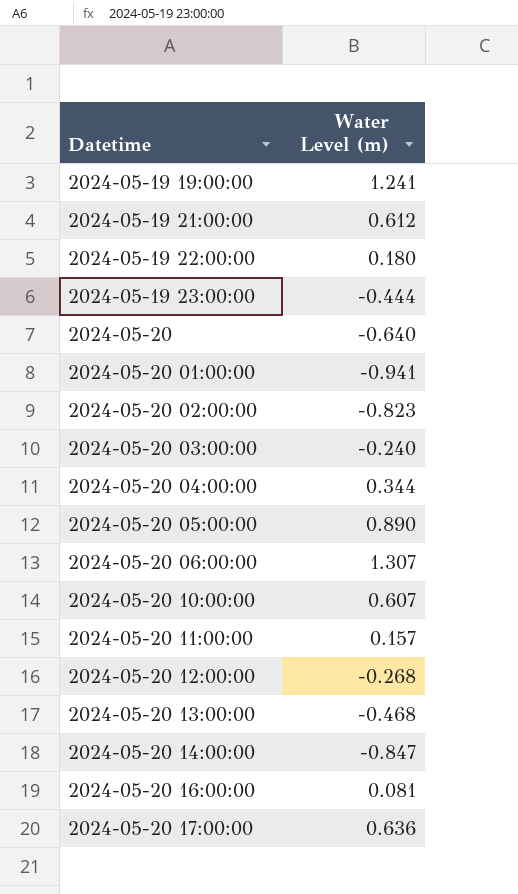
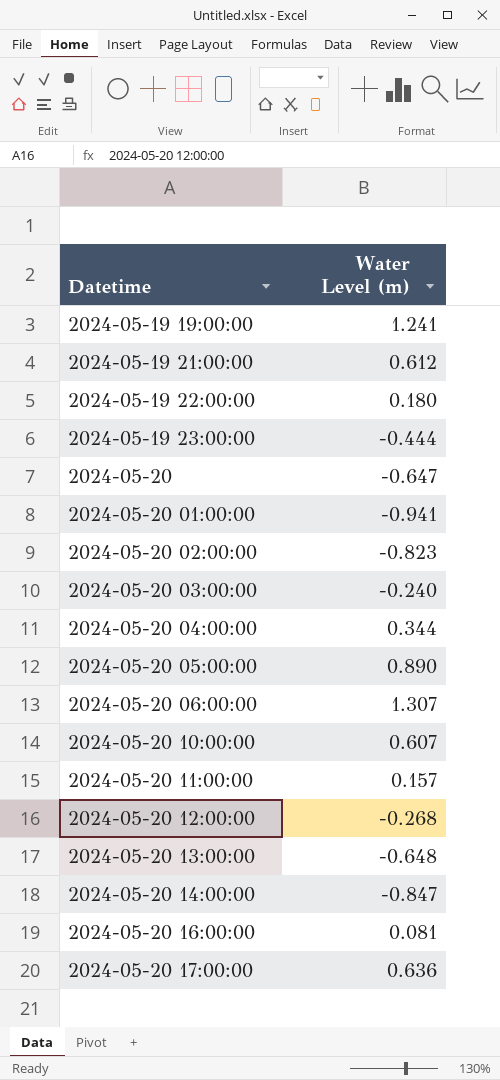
2024-05-20 | Water Level (m): -0.640 -> -0.647
2024-05-20 13:00:00 | Water Level (m): -0.468 -> -0.648

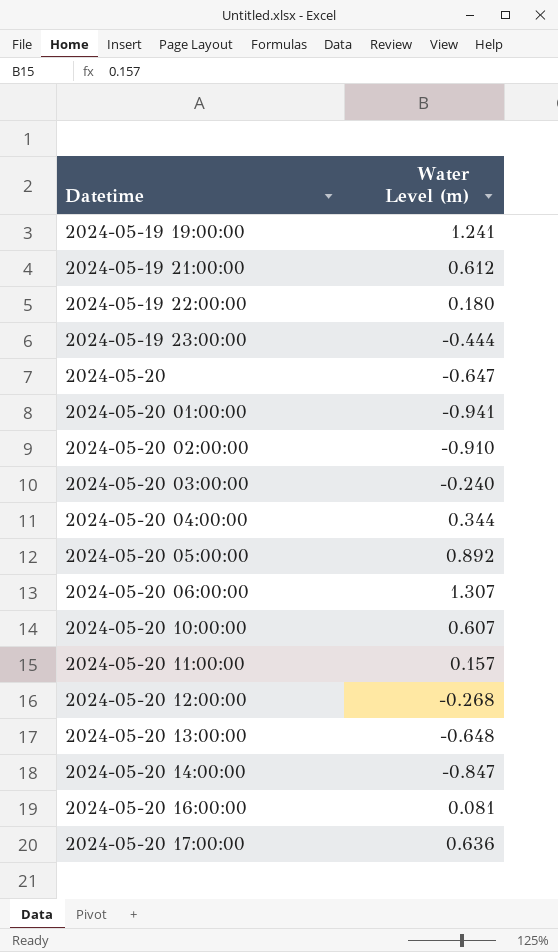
2024-05-20 02:00:00 | Water Level (m): -0.823 -> -0.910
2024-05-20 05:00:00 | Water Level (m): 0.890 -> 0.892

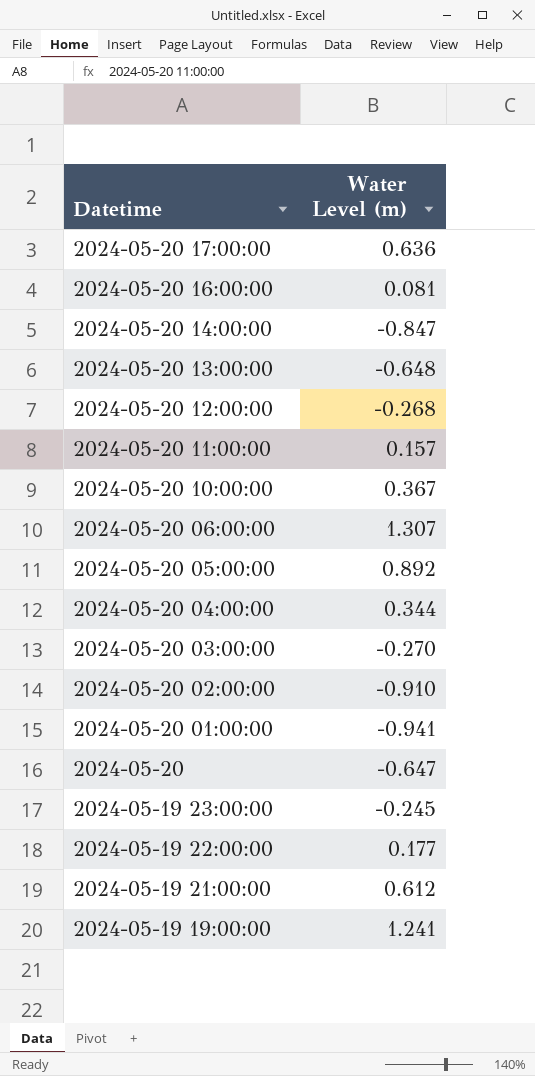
row order: Datetime ascending -> Datetime descending
2024-05-20 10:00:00 | Water Level (m): 0.607 -> 0.367
2024-05-20 03:00:00 | Water Level (m): -0.240 -> -0.270
2024-05-19 23:00:00 | Water Level (m): -0.444 -> -0.245
2024-05-19 22:00:00 | Water Level (m): 0.180 -> 0.177

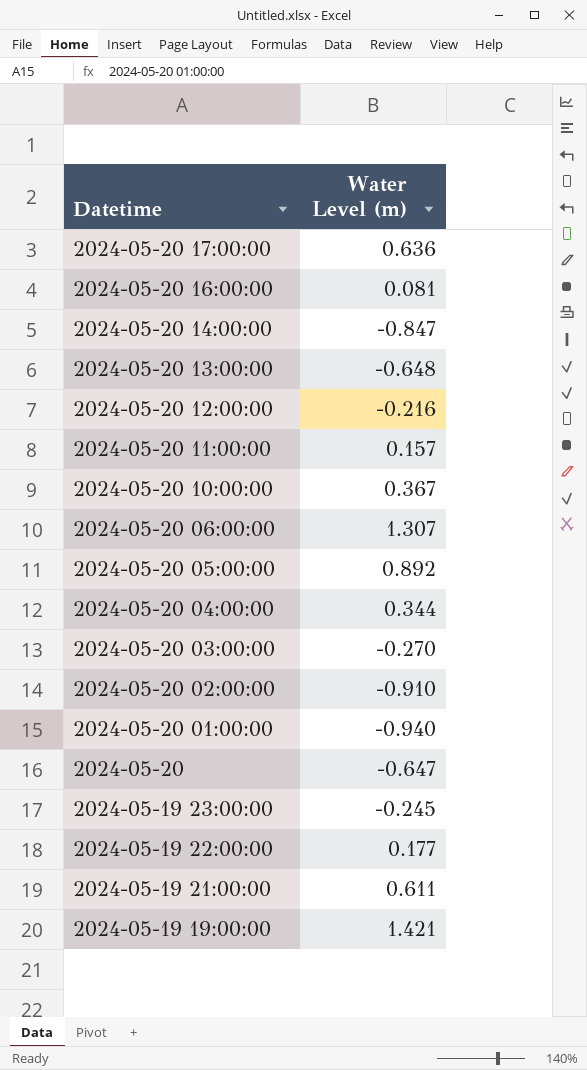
2024-05-20 12:00:00 | Water Level (m): -0.268 -> -0.216
2024-05-20 01:00:00 | Water Level (m): -0.941 -> -0.940
2024-05-19 21:00:00 | Water Level (m): 0.612 -> 0.611
2024-05-19 19:00:00 | Water Level (m): 1.241 -> 1.421

